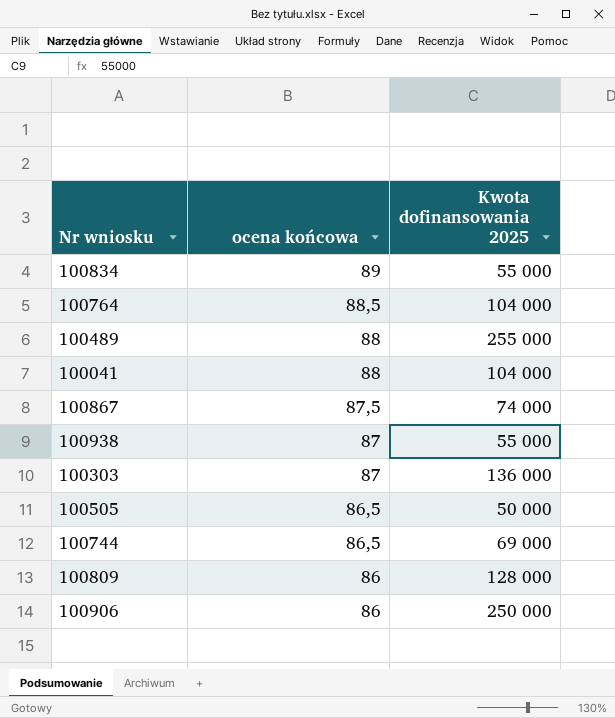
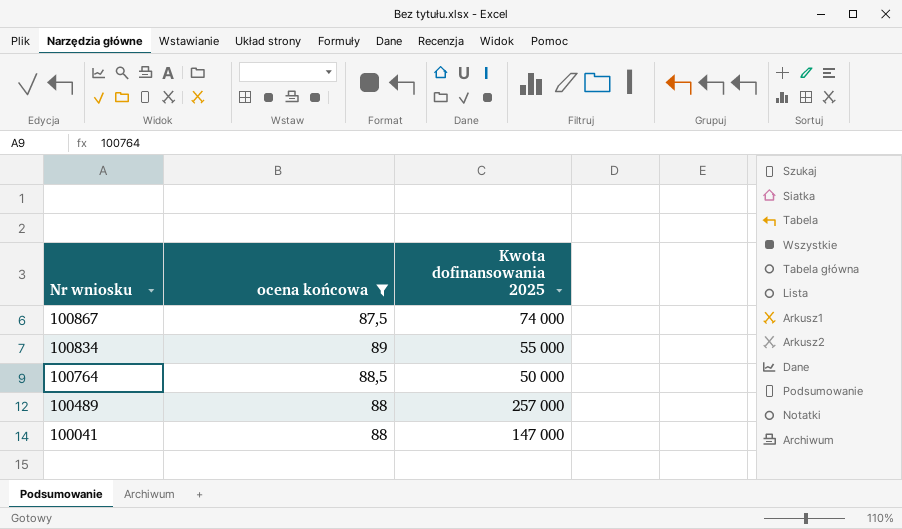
filter: none -> ocena końcowa >= 87,5
row order: ocena końcowa descending -> Nr wniosku descending
100764 | Kwota dofinansowania 2025: 104 000 -> 50 000
100489 | Kwota dofinansowania 2025: 255 000 -> 257 000
100041 | Kwota dofinansowania 2025: 104 000 -> 147 000

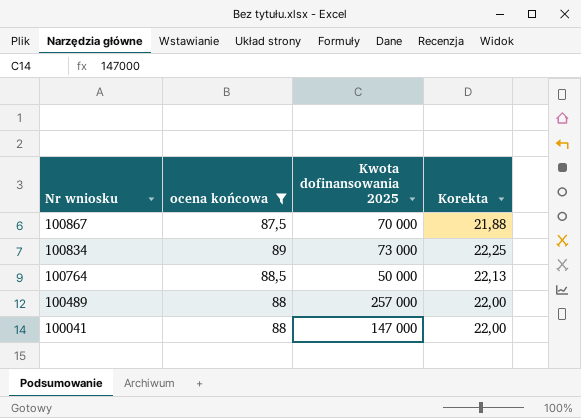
column Korekta | formula: none -> [ocena końcowa] * 0,25
100867 | Kwota dofinansowania 2025: 74 000 -> 70 000
100834 | Kwota dofinansowania 2025: 55 000 -> 73 000

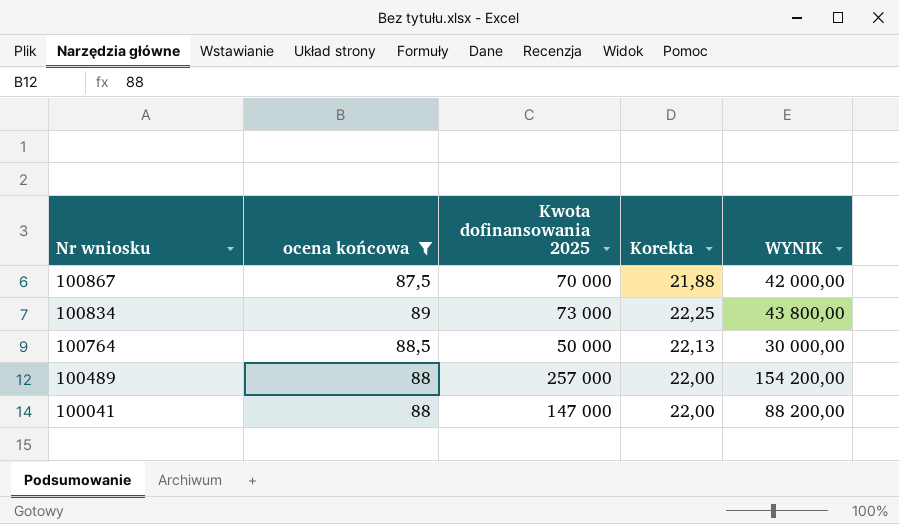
column WYNIK | formula: none -> [Kwota dofinansowania 2025] * 0,6

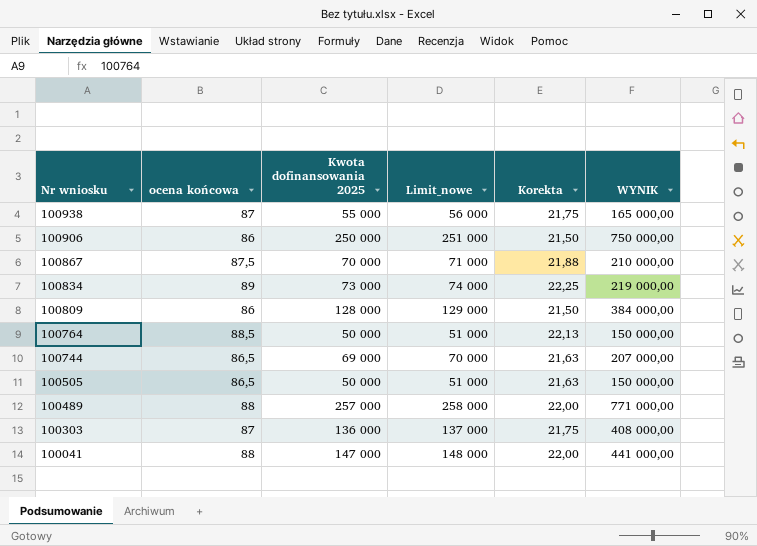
filter: ocena końcowa >= 87,5 -> none
column Limit_nowe | formula: none -> [Kwota dofinansowania 2025] + 1000
column WYNIK | formula: [Kwota dofinansowania 2025] * 0,6 -> [Kwota dofinansowania 2025] * 3

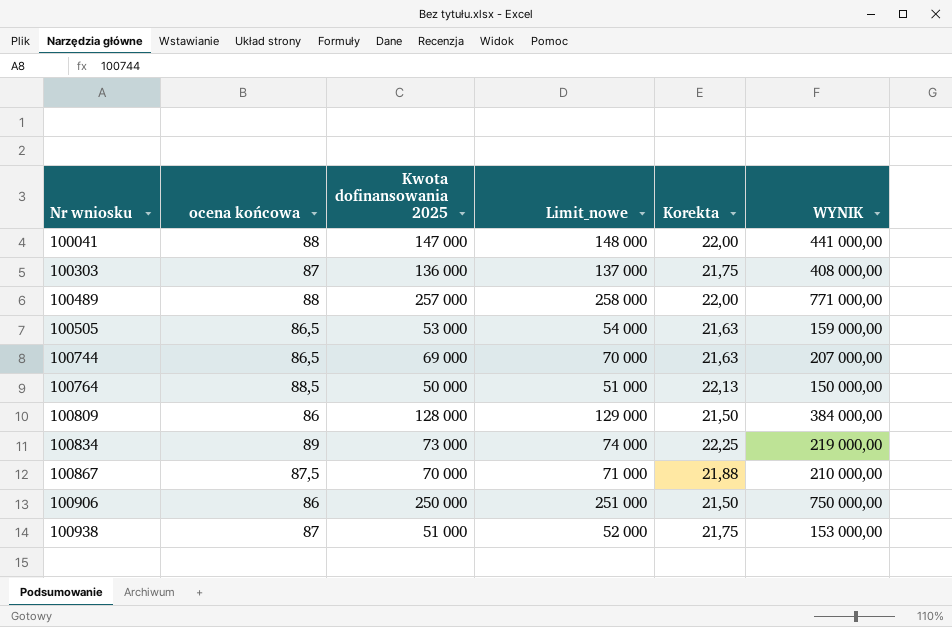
row order: Nr wniosku descending -> Nr wniosku ascending
100505 | Kwota dofinansowania 2025: 50 000 -> 53 000
100505 | Limit_nowe: 51 000 -> 54 000
100505 | WYNIK: 150 000,00 -> 159 000,00
100938 | Kwota dofinansowania 2025: 55 000 -> 51 000
100938 | Limit_nowe: 56 000 -> 52 000
100938 | WYNIK: 165 000,00 -> 153 000,00

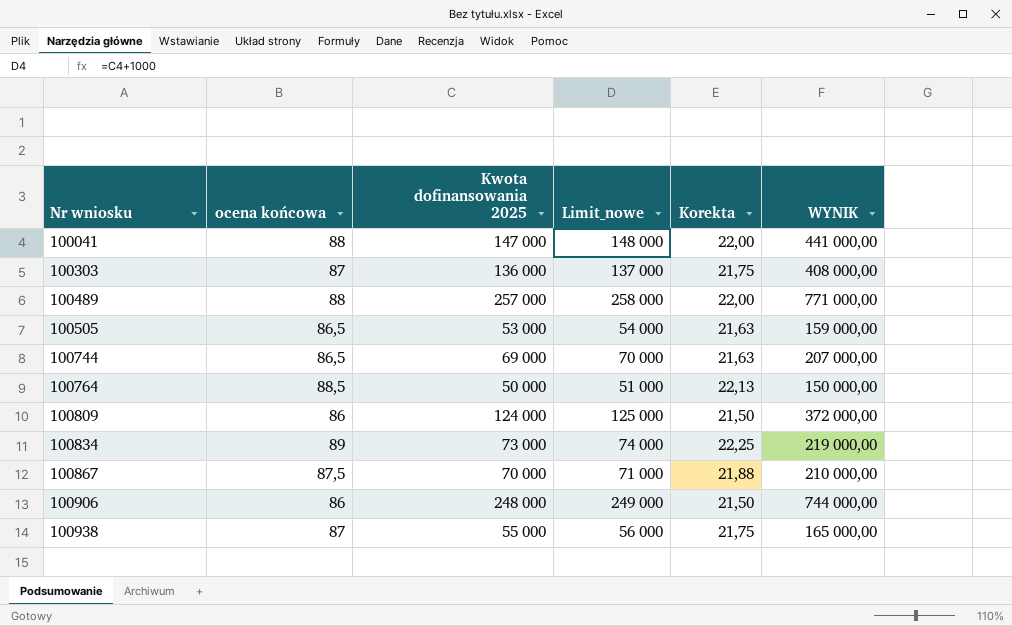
100809 | Kwota dofinansowania 2025: 128 000 -> 124 000
100809 | Limit_nowe: 129 000 -> 125 000
100809 | WYNIK: 384 000,00 -> 372 000,00
100906 | Kwota dofinansowania 2025: 250 000 -> 248 000
100906 | Limit_nowe: 251 000 -> 249 000
100906 | WYNIK: 750 000,00 -> 744 000,00
100938 | Kwota dofinansowania 2025: 51 000 -> 55 000
100938 | Limit_nowe: 52 000 -> 56 000
100938 | WYNIK: 153 000,00 -> 165 000,00

